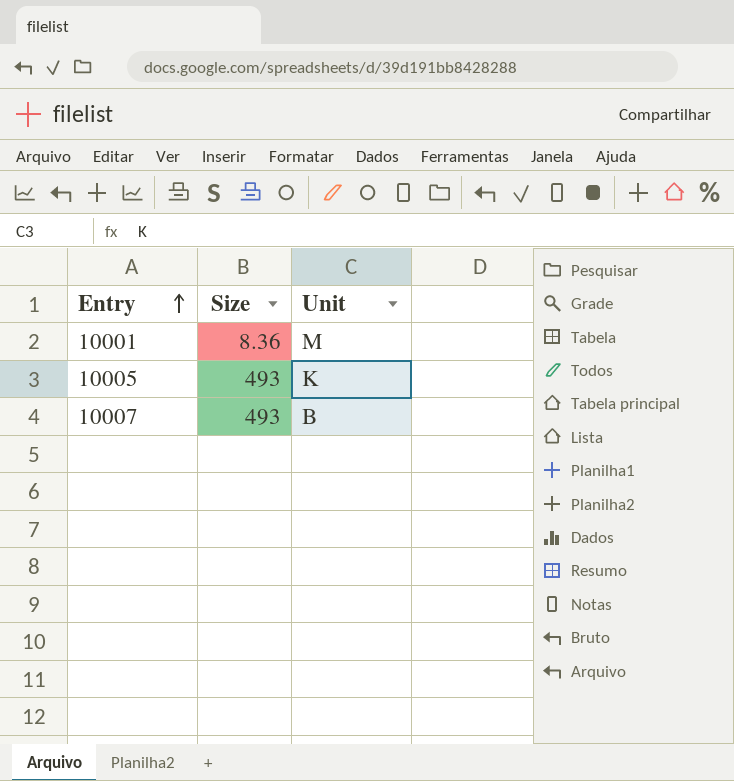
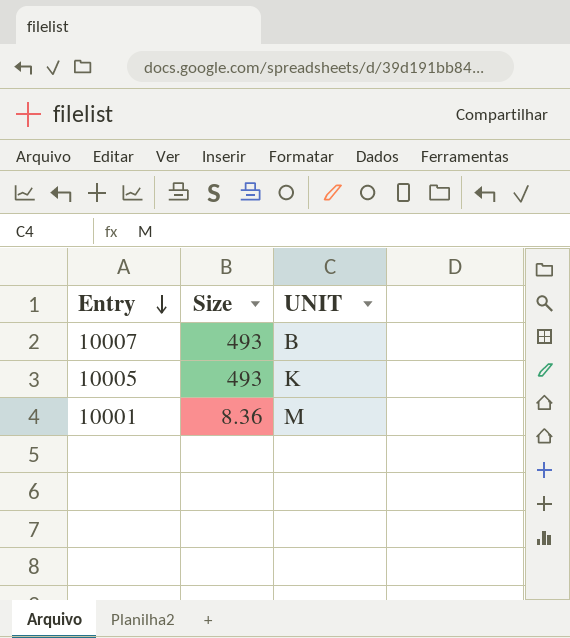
row order: Entry ascending -> Entry descending
column name: Unit -> UNIT

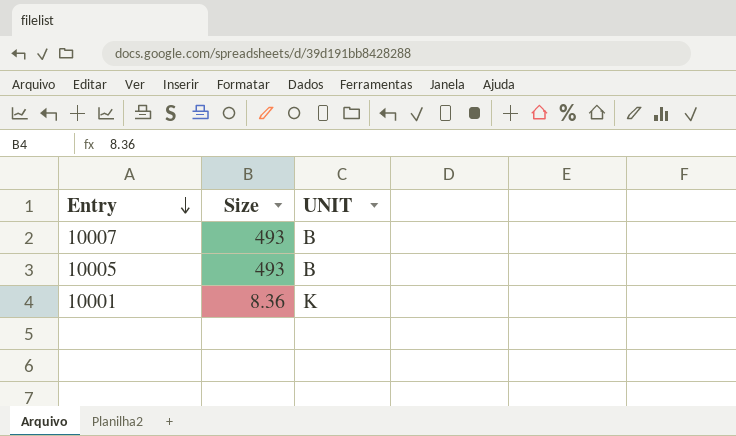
10005 | UNIT: K -> B
10001 | UNIT: M -> K

